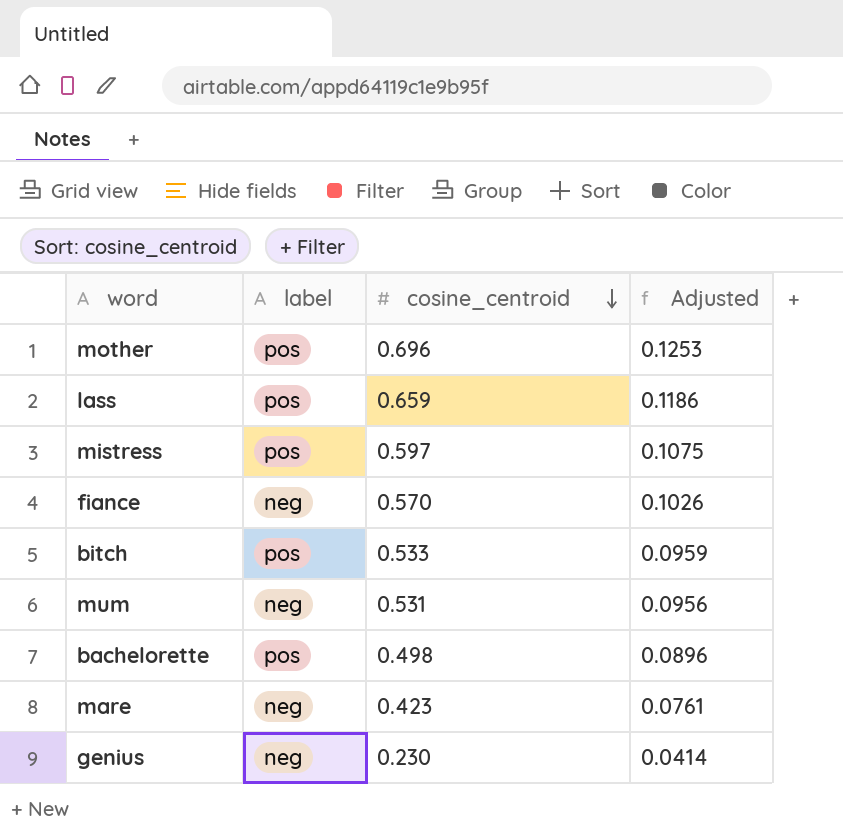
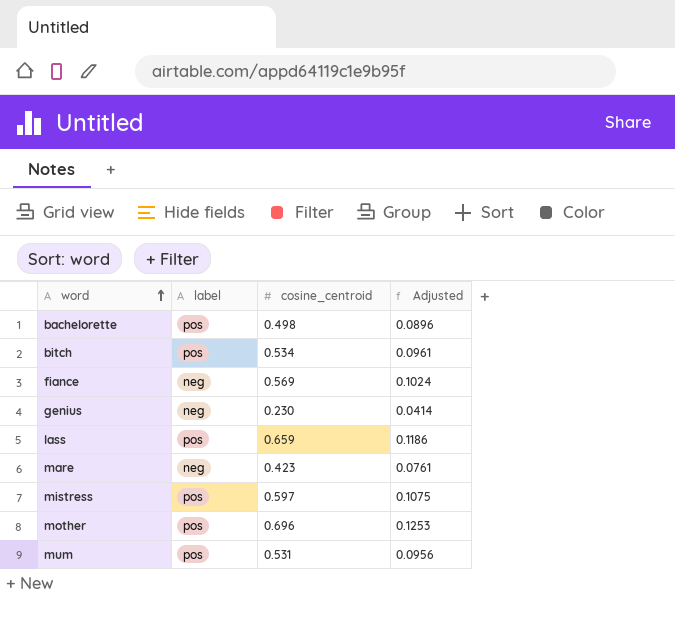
row order: cosine_centroid descending -> word ascending
bitch | cosine_centroid: 0.533 -> 0.534
bitch | Adjusted: 0.0959 -> 0.0961
fiance | cosine_centroid: 0.570 -> 0.569
fiance | Adjusted: 0.1026 -> 0.1024
mum | label: neg -> pos

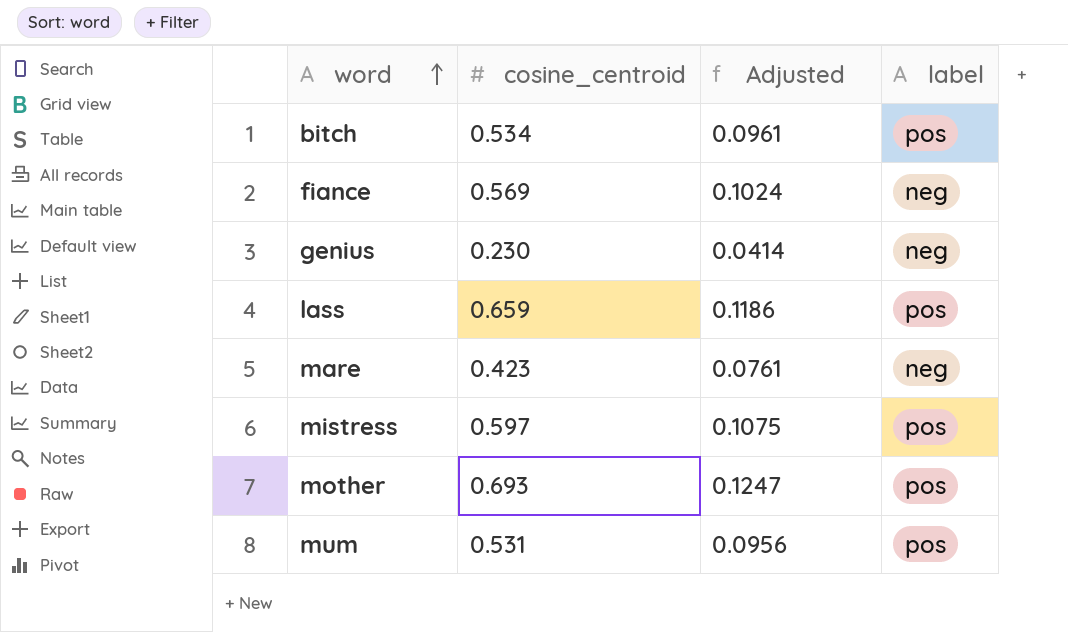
column label | position: 2 -> 4
row bachelorette: pos | 0.498 | 0.0896 -> none
mother | cosine_centroid: 0.696 -> 0.693
mother | Adjusted: 0.1253 -> 0.1247

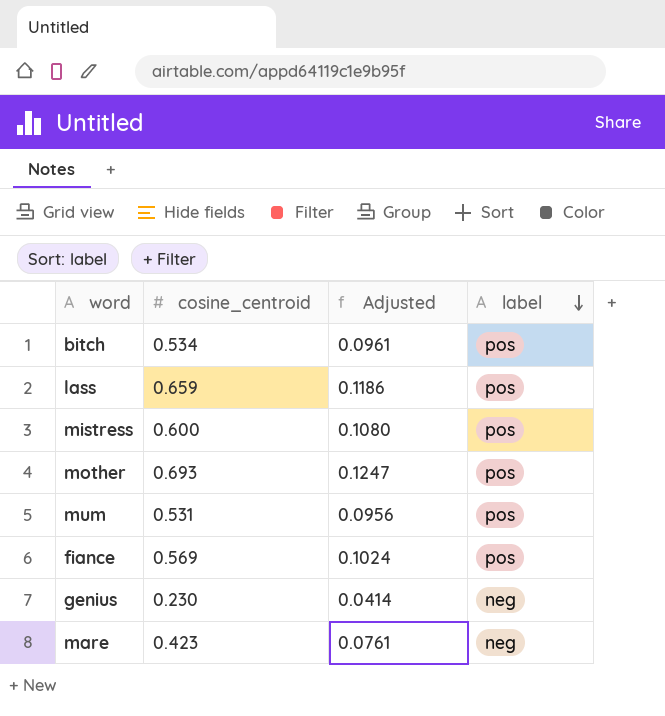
row order: word ascending -> label descending
mistress | cosine_centroid: 0.597 -> 0.600
mistress | Adjusted: 0.1075 -> 0.1080
fiance | label: neg -> pos

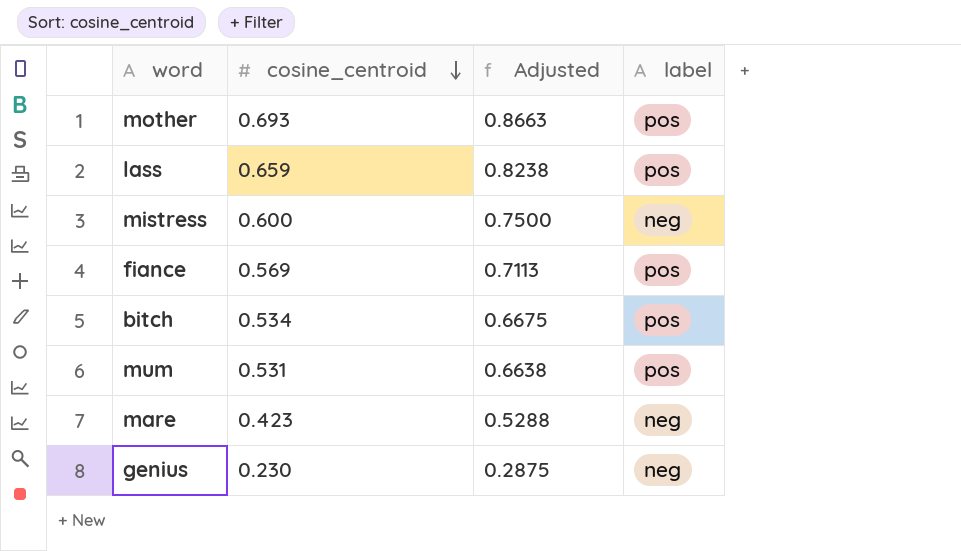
row order: label descending -> cosine_centroid descending
column Adjusted | formula: [cosine_centroid] * 0.18 -> [cosine_centroid] * 1.25
mistress | label: pos -> neg

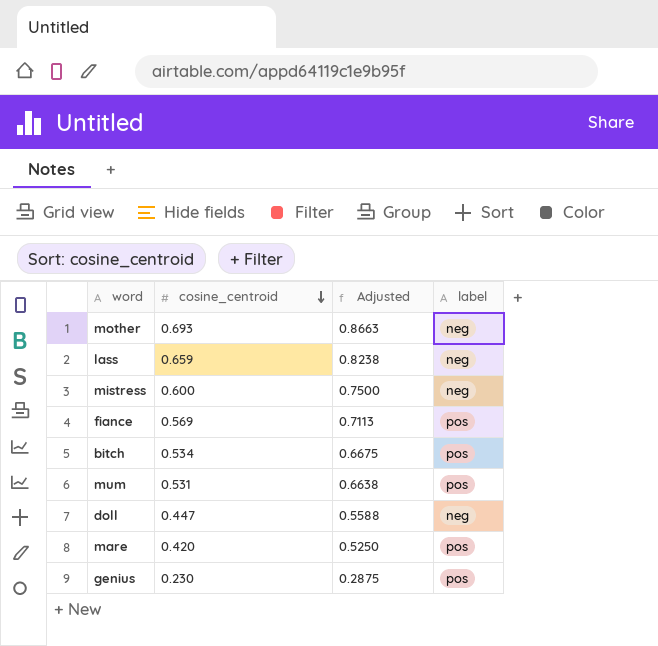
mother | label: pos -> neg
lass | label: pos -> neg
row doll: none -> 0.447 | 0.5588 | neg
mare | cosine_centroid: 0.423 -> 0.420
mare | Adjusted: 0.5288 -> 0.5250
mare | label: neg -> pos
genius | label: neg -> pos

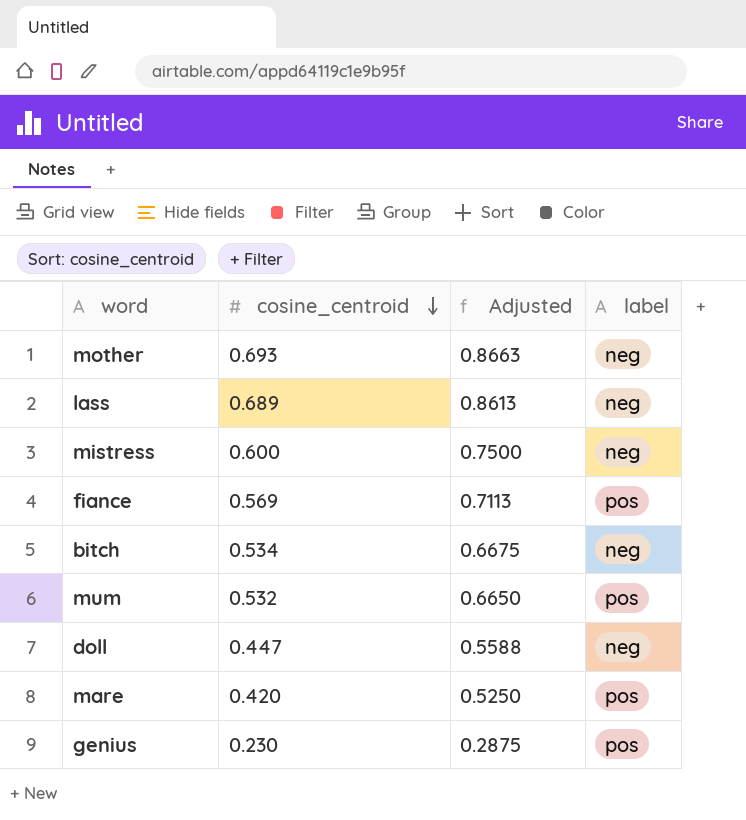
lass | cosine_centroid: 0.659 -> 0.689
lass | Adjusted: 0.8238 -> 0.8613
bitch | label: pos -> neg
mum | cosine_centroid: 0.531 -> 0.532
mum | Adjusted: 0.6638 -> 0.6650

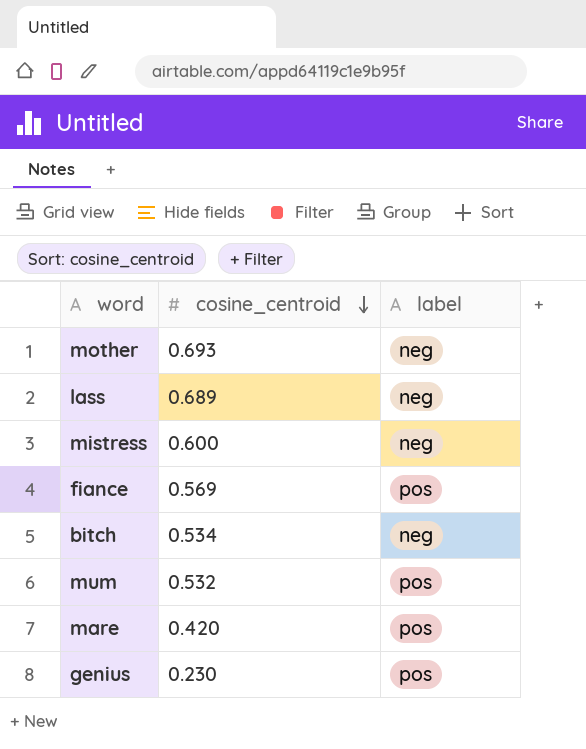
column Adjusted | formula: [cosine_centroid] * 1.25 -> none
row doll: 0.447 | 0.5588 | neg -> none

